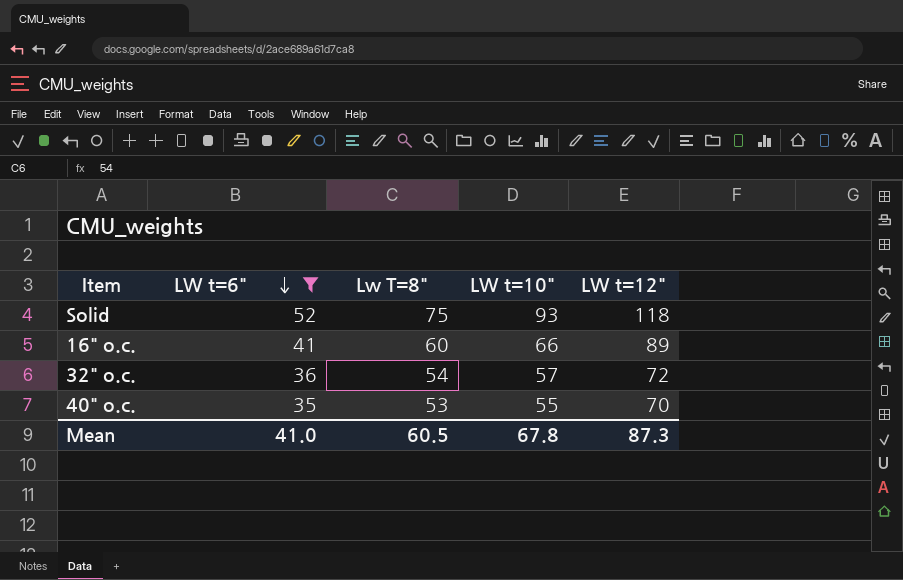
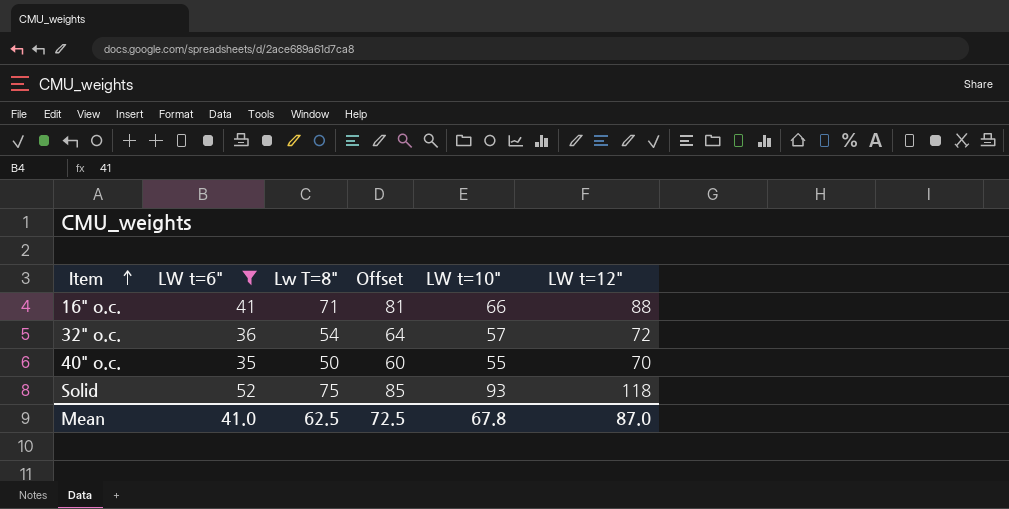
row order: LW t=6" descending -> Item ascending
column Offset | formula: none -> [Lw T=8"] + 10
16" o.c. | Lw T=8": 60 -> 71
16" o.c. | LW t=12": 89 -> 88
40" o.c. | Lw T=8": 53 -> 50
Mean | Lw T=8": 60.5 -> 62.5
Mean | LW t=12": 87.3 -> 87.0

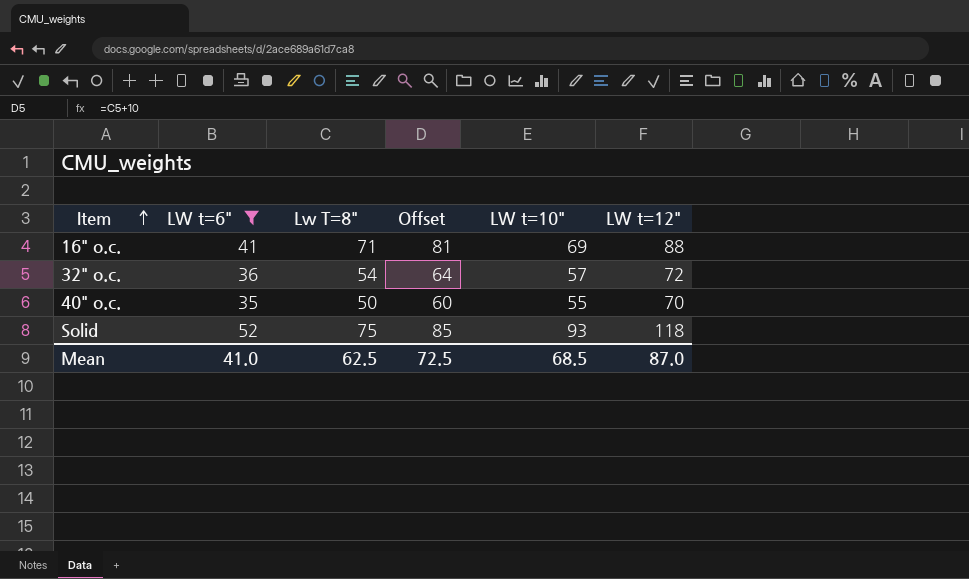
16" o.c. | LW t=10": 66 -> 69
Mean | LW t=10": 67.8 -> 68.5

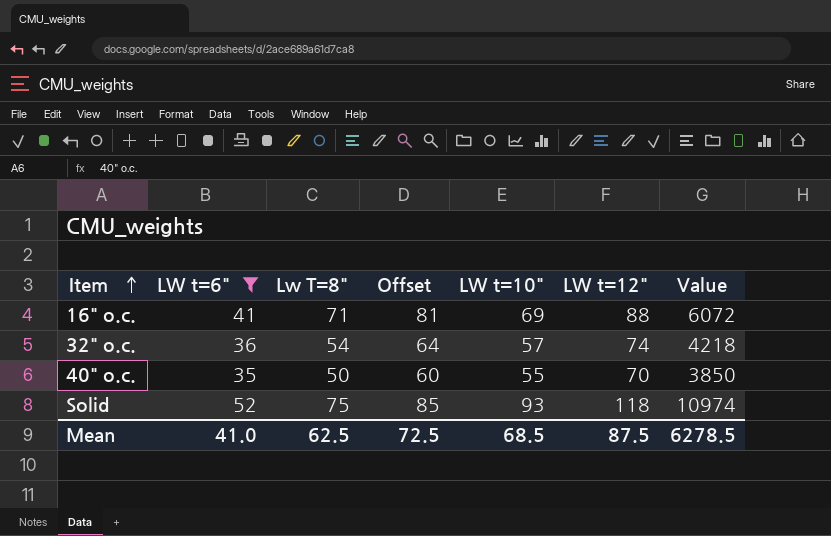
column Value | formula: none -> [LW t=10"] * [LW t=12"]
32" o.c. | LW t=12": 72 -> 74
Mean | LW t=12": 87.0 -> 87.5

